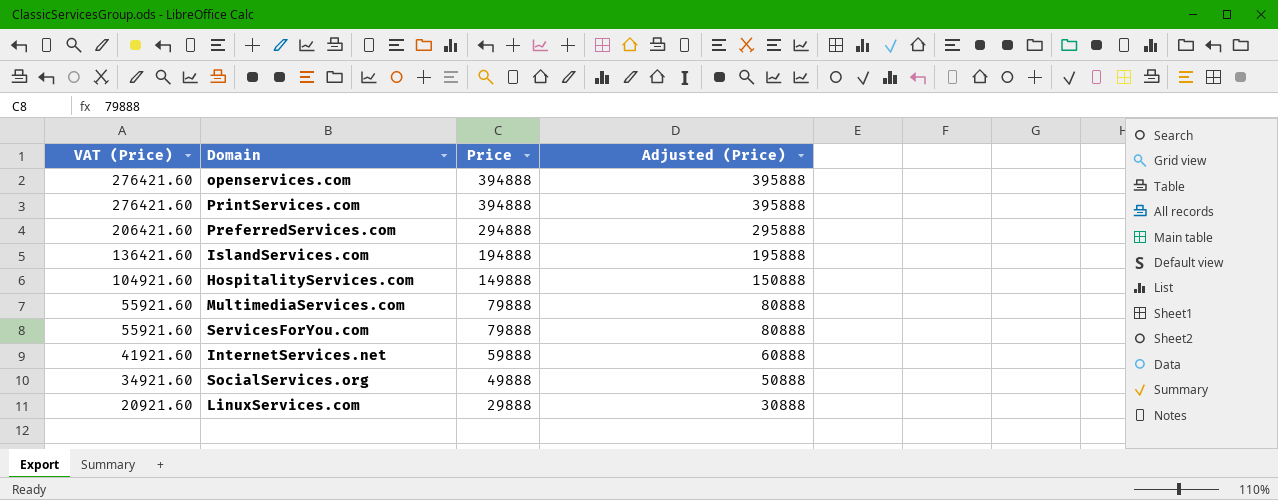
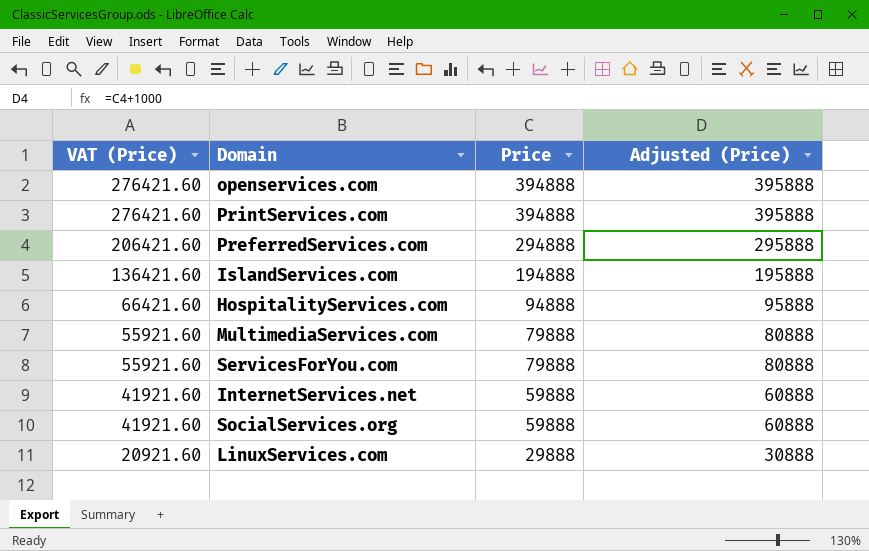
HospitalityServices.com | VAT (Price): 104921.60 -> 66421.60
HospitalityServices.com | Price: 149888 -> 94888
HospitalityServices.com | Adjusted (Price): 150888 -> 95888
SocialServices.org | VAT (Price): 34921.60 -> 41921.60
SocialServices.org | Price: 49888 -> 59888
SocialServices.org | Adjusted (Price): 50888 -> 60888

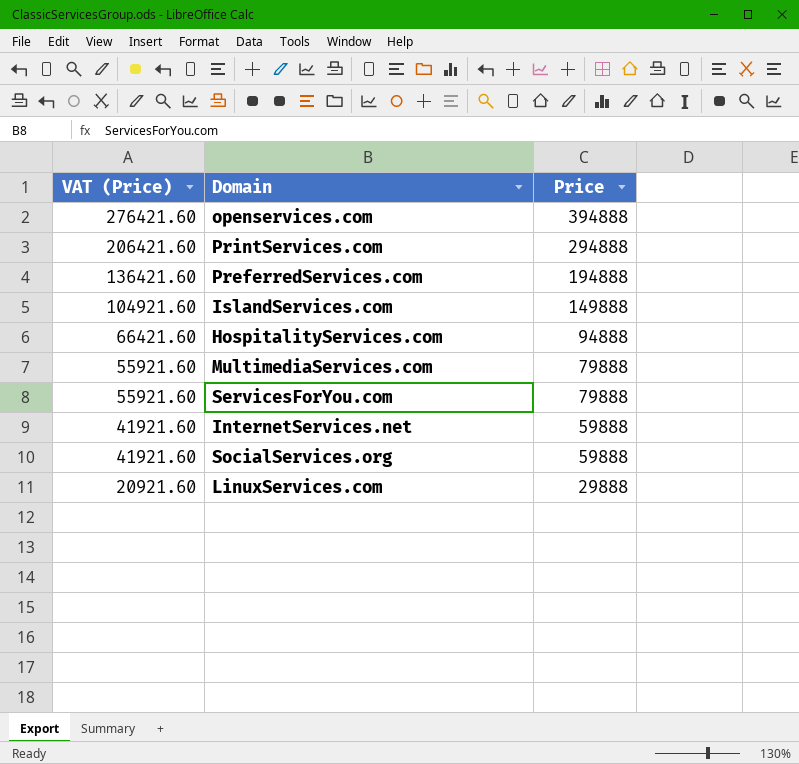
column Adjusted (Price) | formula: [Price] + 1000 -> none
PrintServices.com | VAT (Price): 276421.60 -> 206421.60
PrintServices.com | Price: 394888 -> 294888
PreferredServices.com | VAT (Price): 206421.60 -> 136421.60
PreferredServices.com | Price: 294888 -> 194888
IslandServices.com | VAT (Price): 136421.60 -> 104921.60
IslandServices.com | Price: 194888 -> 149888

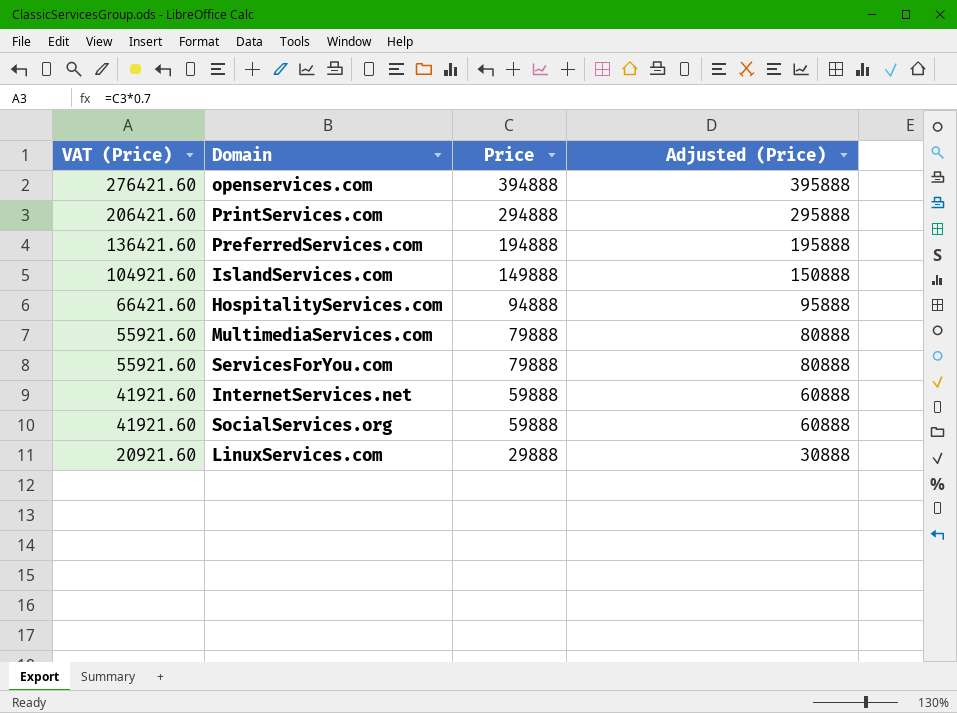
column Adjusted (Price) | formula: none -> [Price] + 1000

